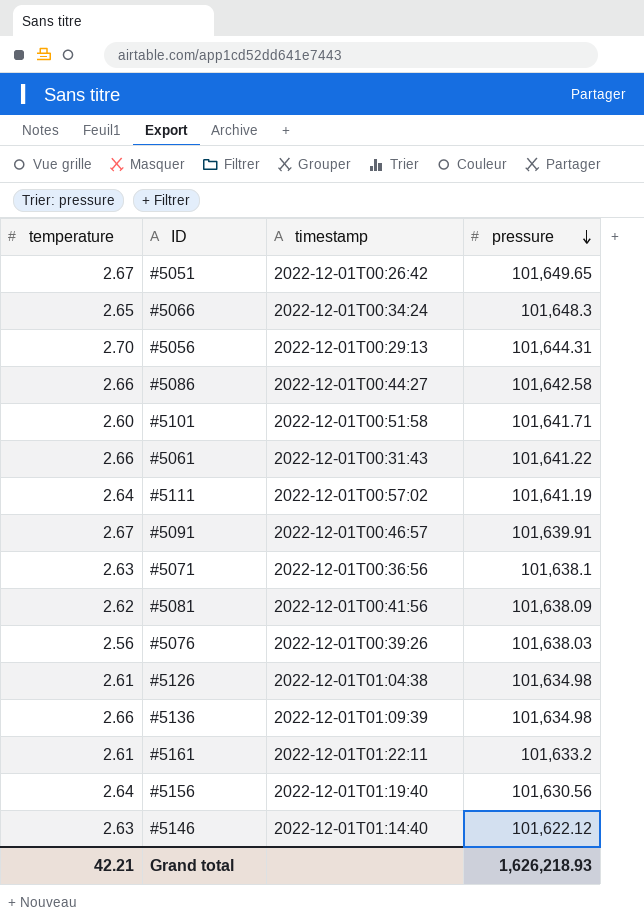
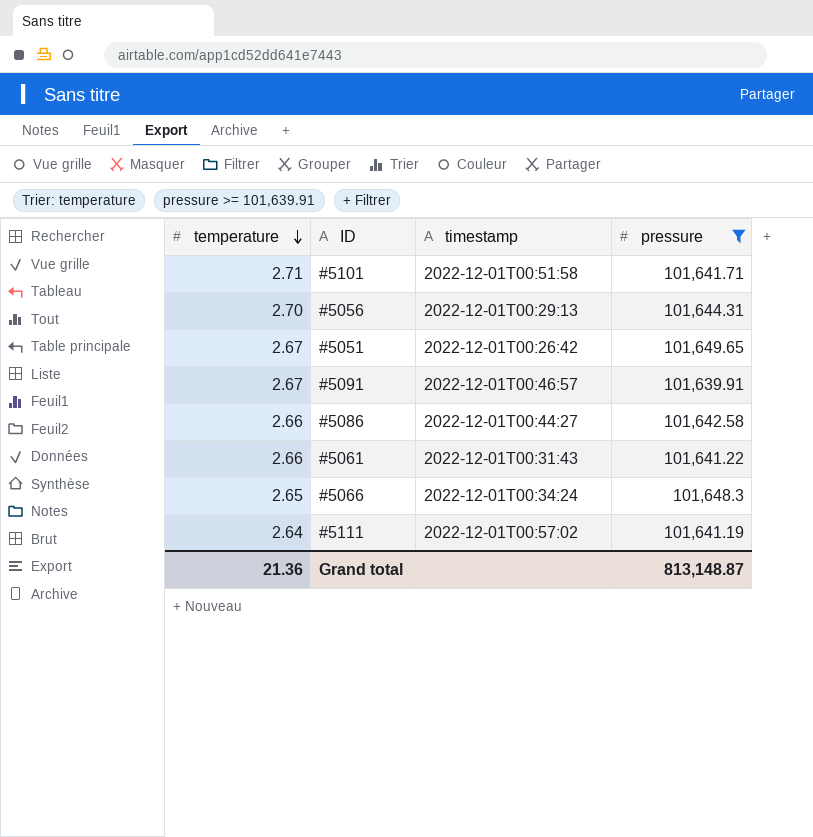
filter: none -> pressure >= 101,639.91
row order: pressure descending -> temperature descending
#5101 | temperature: 2.60 -> 2.71
Grand total | temperature: 42.21 -> 21.36
Grand total | pressure: 1,626,218.93 -> 813,148.87

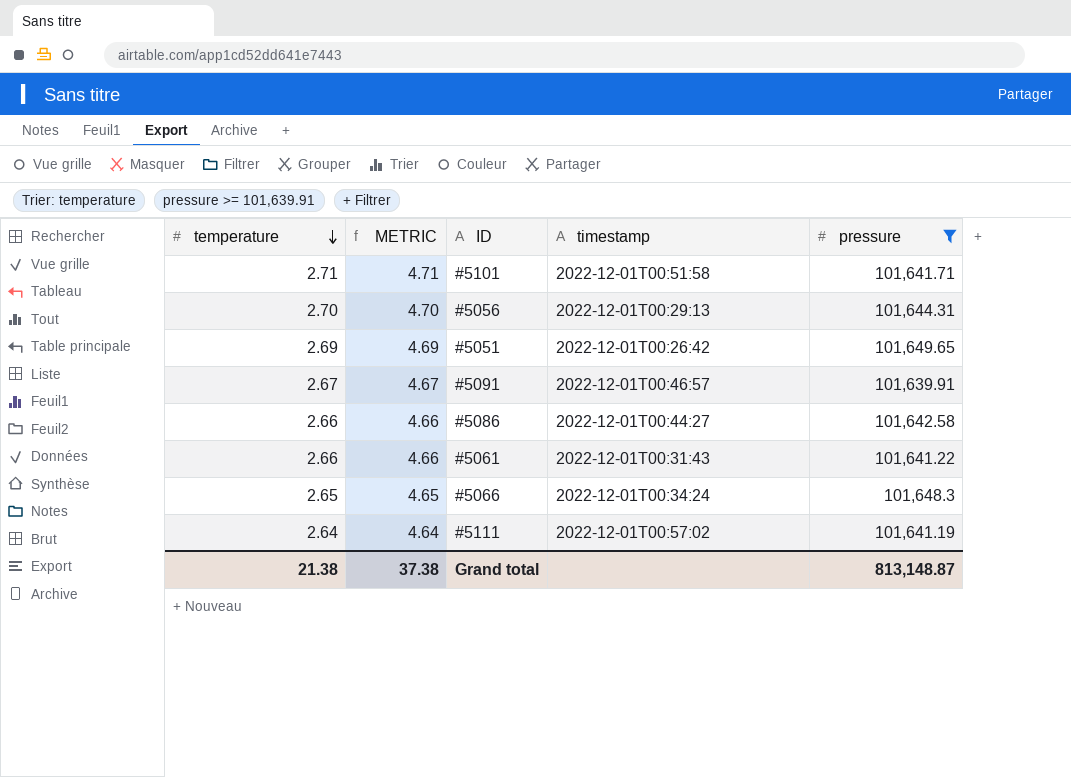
column METRIC | formula: none -> [temperature] + 2
#5051 | temperature: 2.67 -> 2.69
Grand total | temperature: 21.36 -> 21.38

